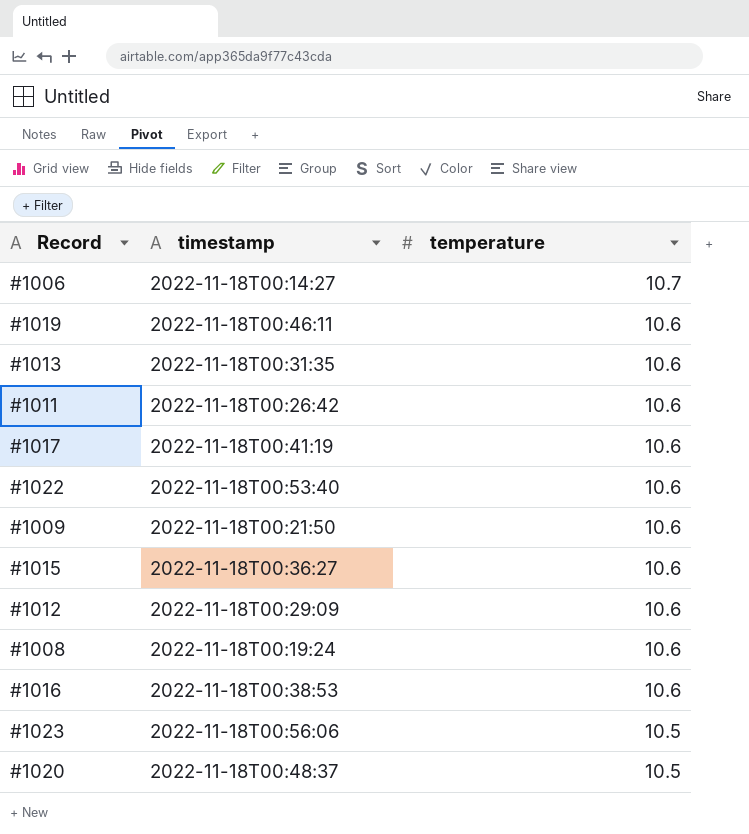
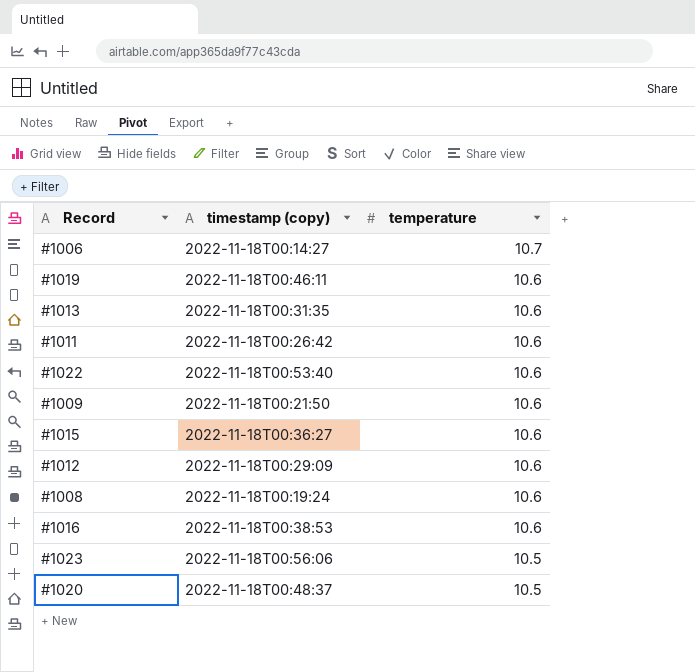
column name: timestamp -> timestamp (copy)
row #1017: 2022-11-18T00:41:19 | 10.6 -> none

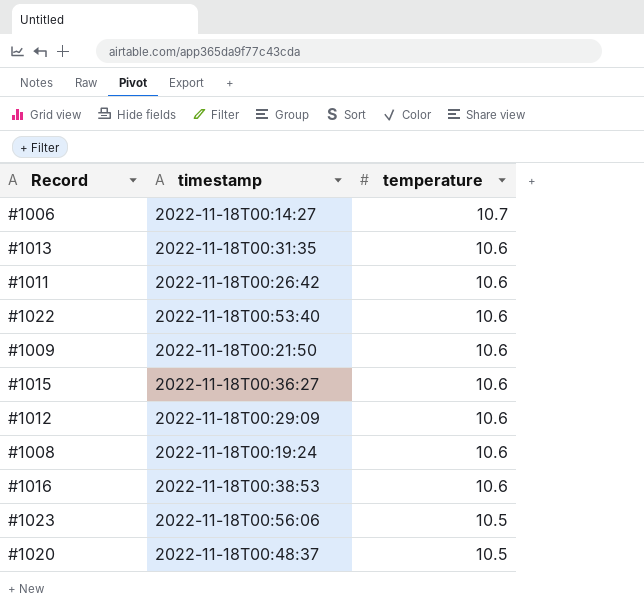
column name: timestamp (copy) -> timestamp
row #1019: 2022-11-18T00:46:11 | 10.6 -> none

